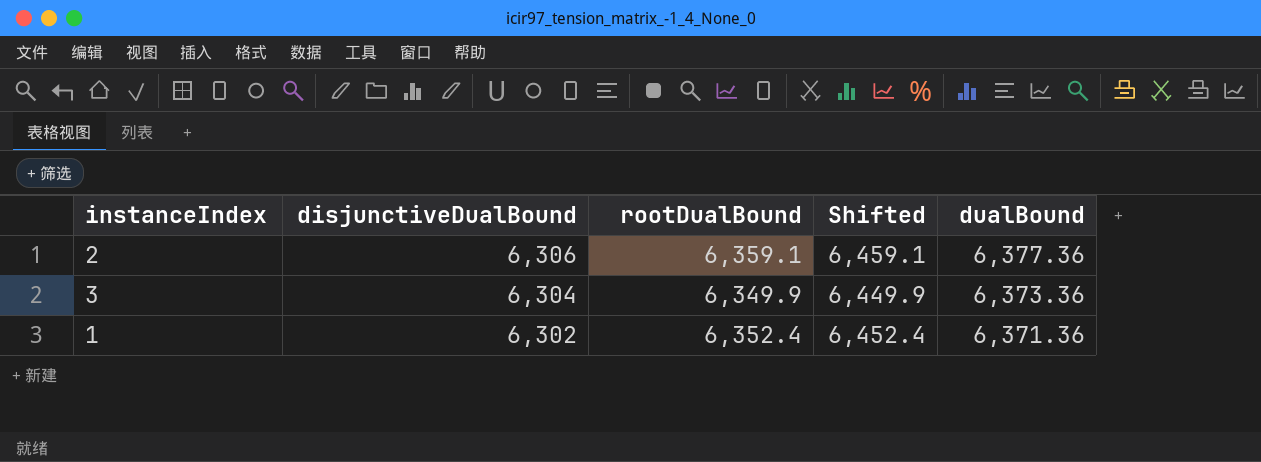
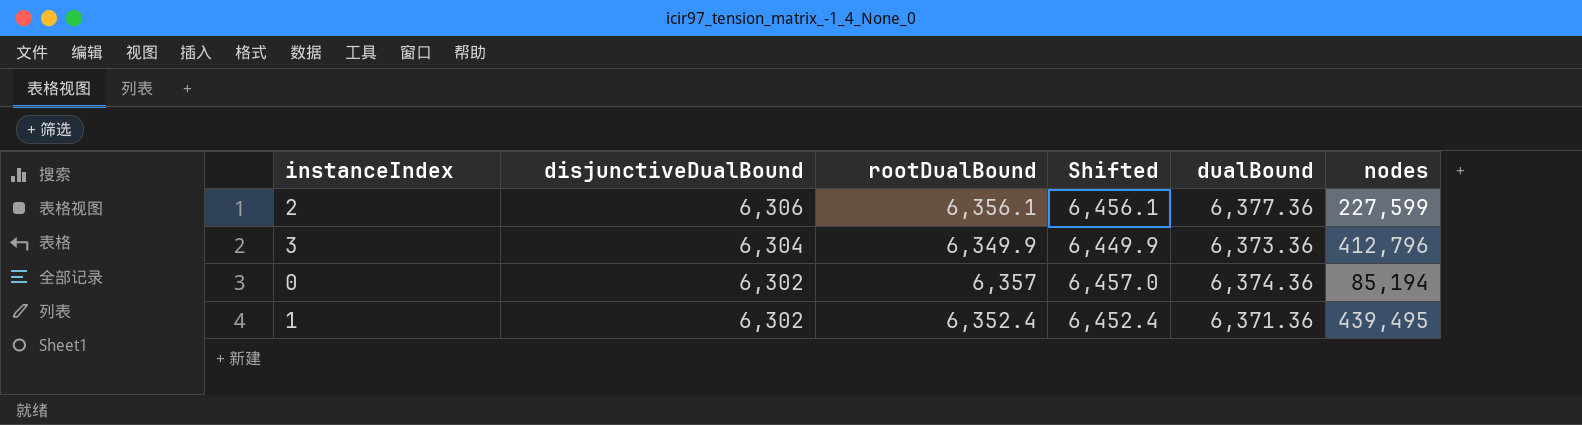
column nodes | position: none -> 6
2 | rootDualBound: 6,359.1 -> 6,356.1
2 | Shifted: 6,459.1 -> 6,456.1
row 0: none -> 6,302 | 6,357 | 6,457.0 | 6,374.36 | 85,194

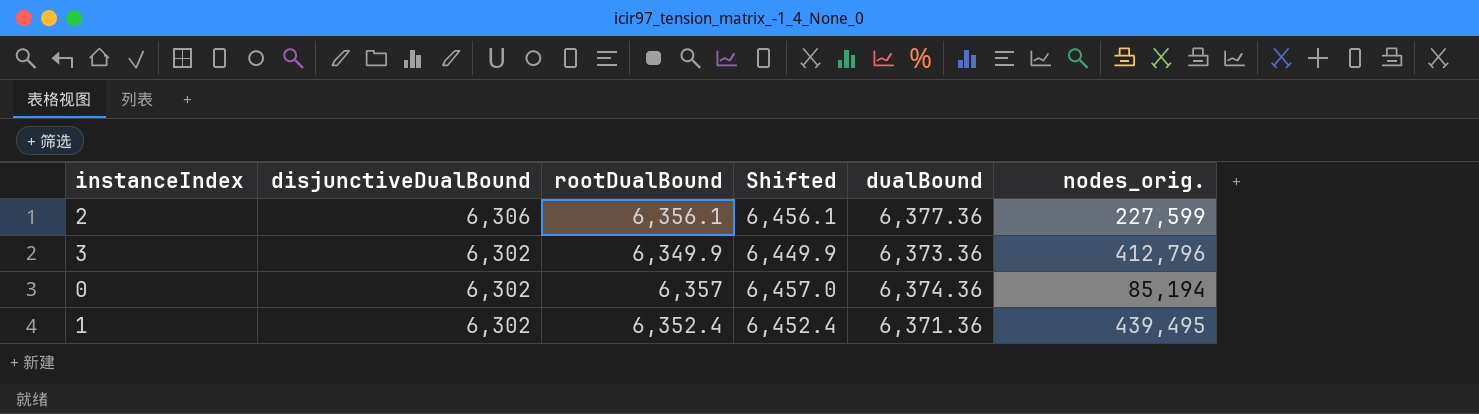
column name: nodes -> nodes_orig.
3 | disjunctiveDualBound: 6,304 -> 6,302

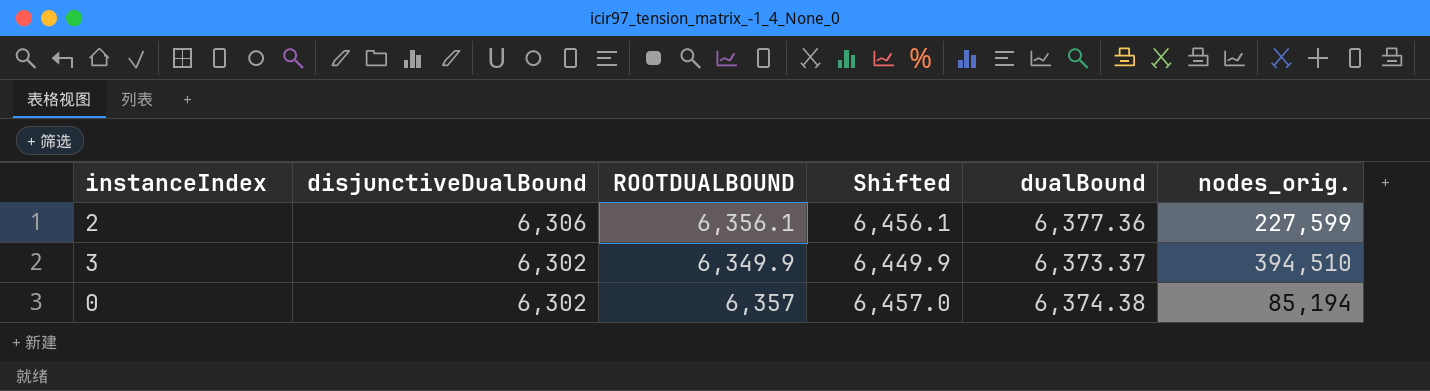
column name: rootDualBound -> ROOTDUALBOUND
row 1: 6,302 | 6,352.4 | 6,452.4 | 6,371.36 | 439,495 -> none
3 | dualBound: 6,373.36 -> 6,373.37
3 | nodes_orig.: 412,796 -> 394,510
0 | dualBound: 6,374.36 -> 6,374.38

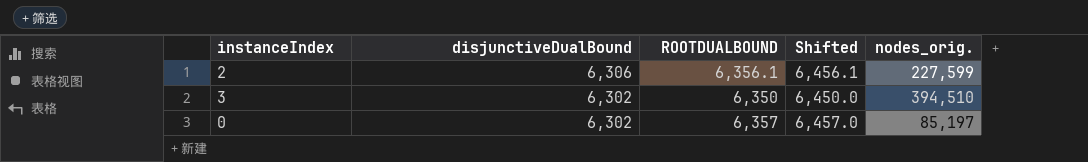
column dualBound | position: 5 -> none
3 | ROOTDUALBOUND: 6,349.9 -> 6,350
3 | Shifted: 6,449.9 -> 6,450.0
0 | nodes_orig.: 85,194 -> 85,197

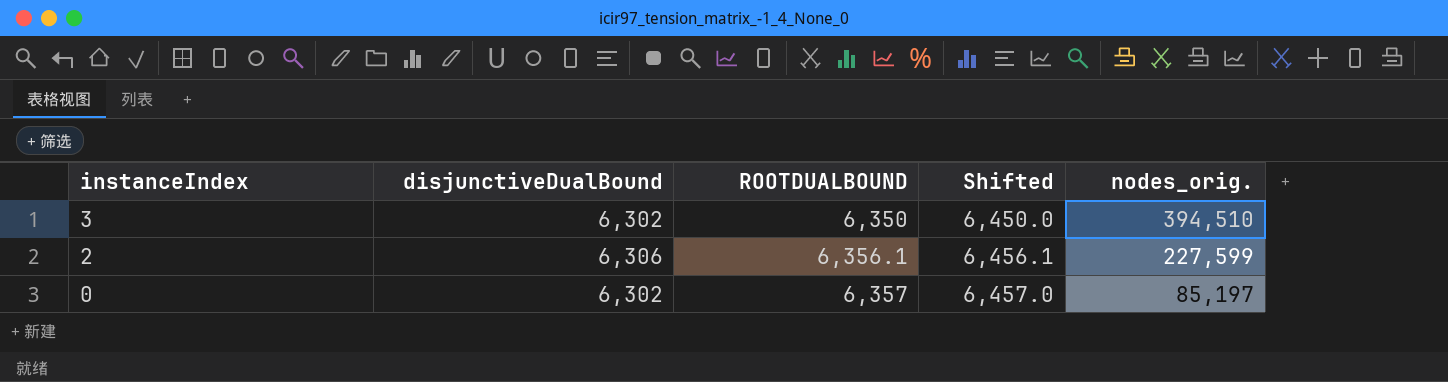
row order: disjunctiveDualBound descending -> instanceIndex descending

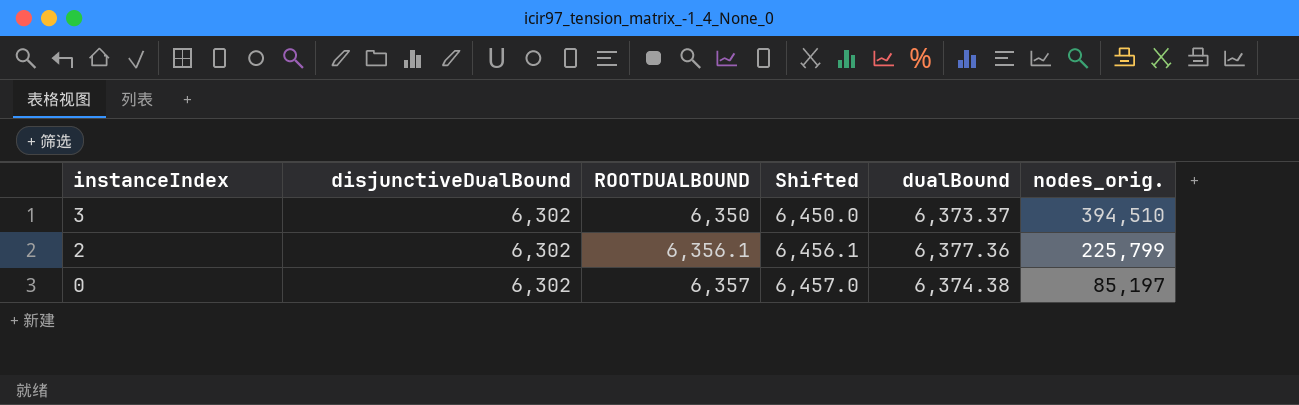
column dualBound | position: none -> 5
2 | disjunctiveDualBound: 6,306 -> 6,302
2 | nodes_orig.: 227,599 -> 225,799

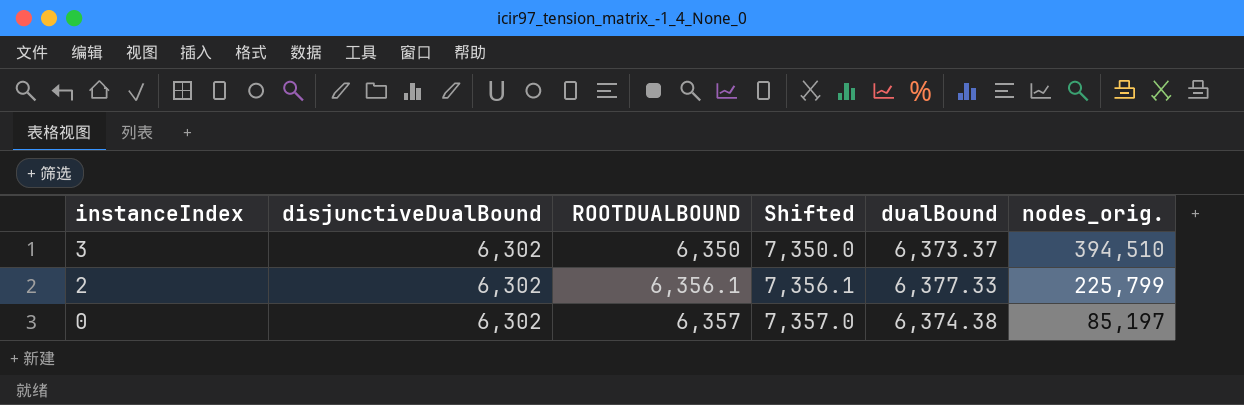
column Shifted | formula: [ROOTDUALBOUND] + 100 -> [ROOTDUALBOUND] + 1000
2 | dualBound: 6,377.36 -> 6,377.33

